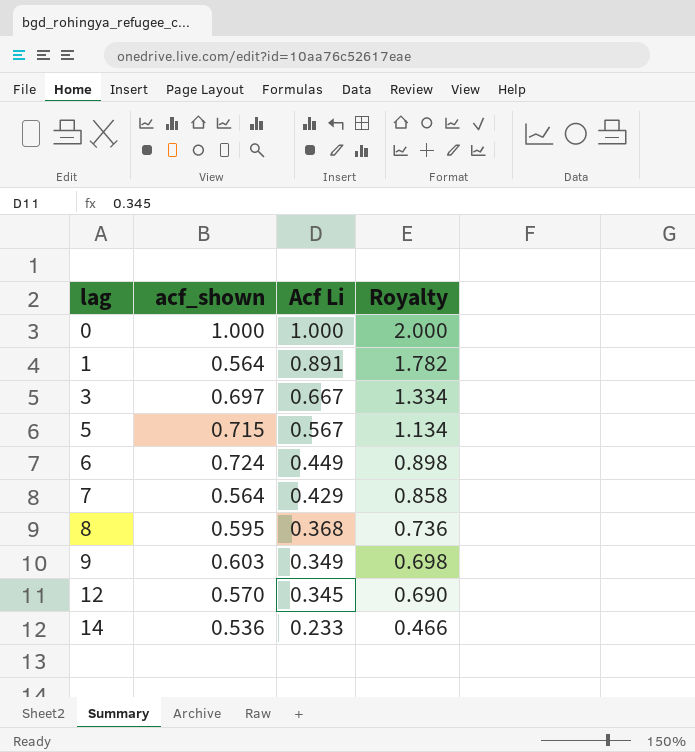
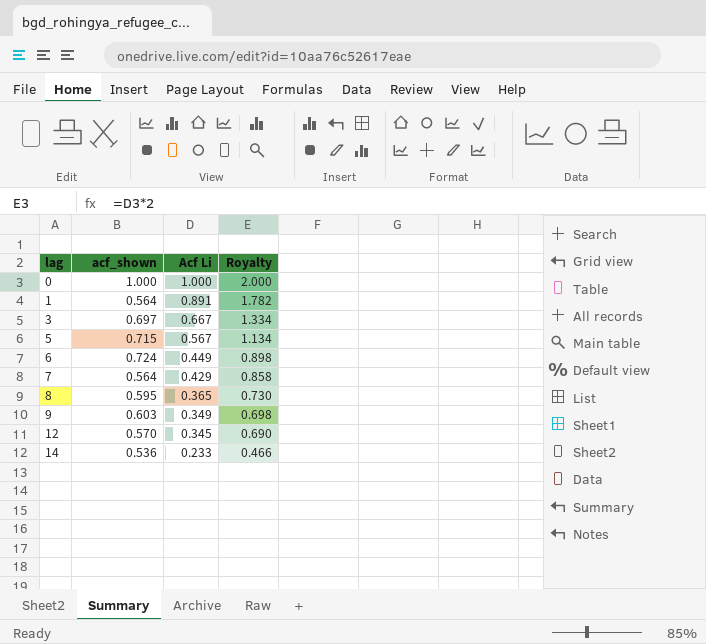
8 | Acf Li: 0.368 -> 0.365
8 | Royalty: 0.736 -> 0.730

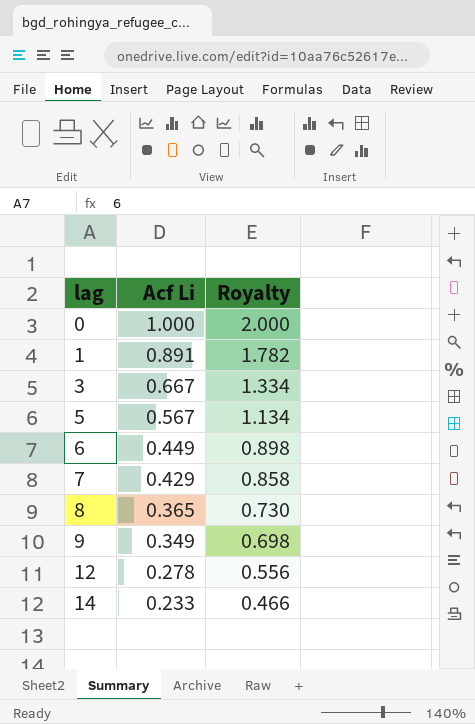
column acf_shown | position: 2 -> none
12 | Acf Li: 0.345 -> 0.278
12 | Royalty: 0.690 -> 0.556

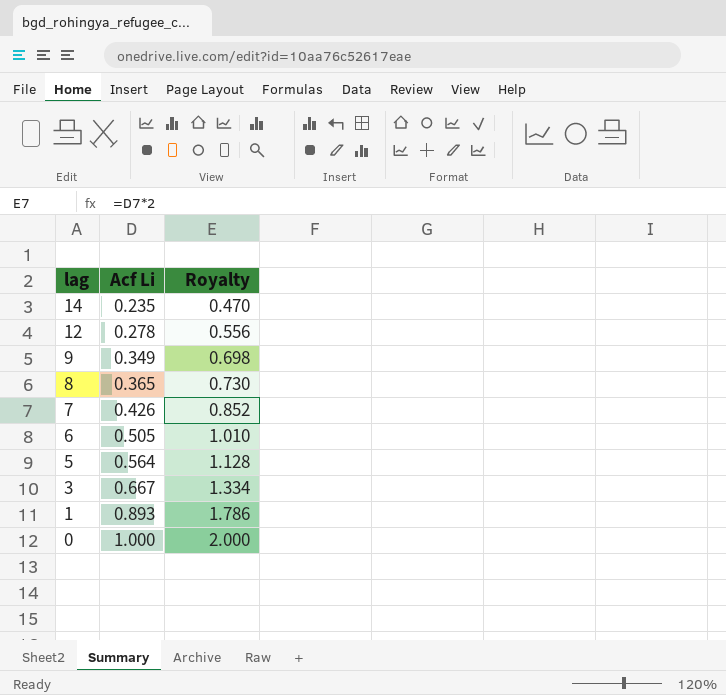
row order: lag ascending -> lag descending
14 | Acf Li: 0.233 -> 0.235
14 | Royalty: 0.466 -> 0.470
7 | Acf Li: 0.429 -> 0.426
7 | Royalty: 0.858 -> 0.852
6 | Acf Li: 0.449 -> 0.505
6 | Royalty: 0.898 -> 1.010
5 | Acf Li: 0.567 -> 0.564
5 | Royalty: 1.134 -> 1.128
1 | Acf Li: 0.891 -> 0.893
1 | Royalty: 1.782 -> 1.786

